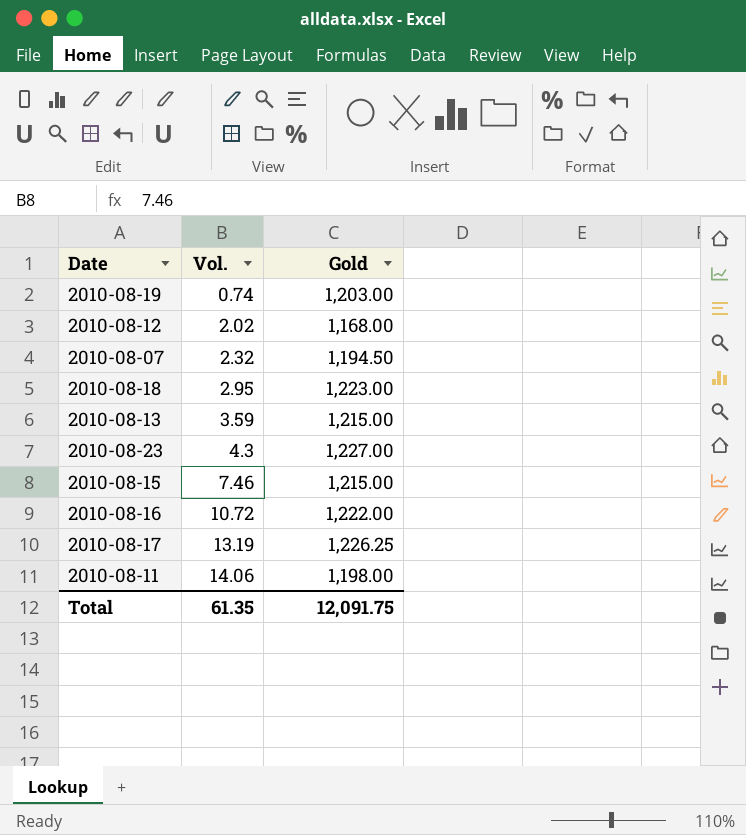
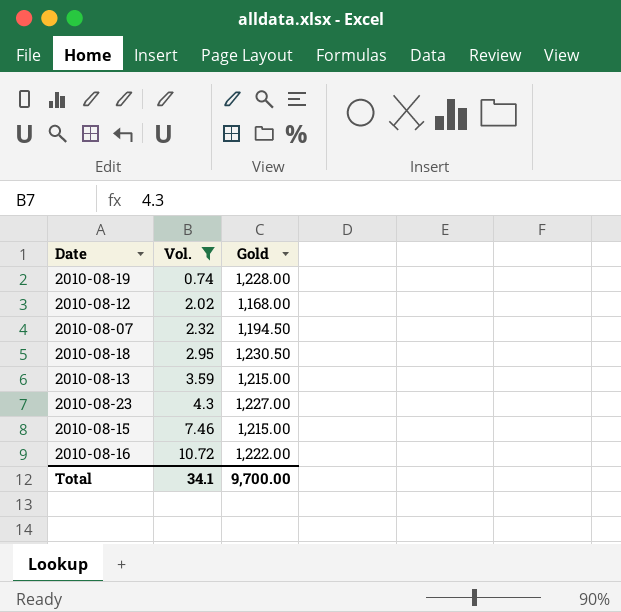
filter: none -> Vol. <= 10.72
2010-08-19 | Gold: 1,203.00 -> 1,228.00
2010-08-18 | Gold: 1,223.00 -> 1,230.50
Total | Vol.: 61.35 -> 34.1
Total | Gold: 12,091.75 -> 9,700.00

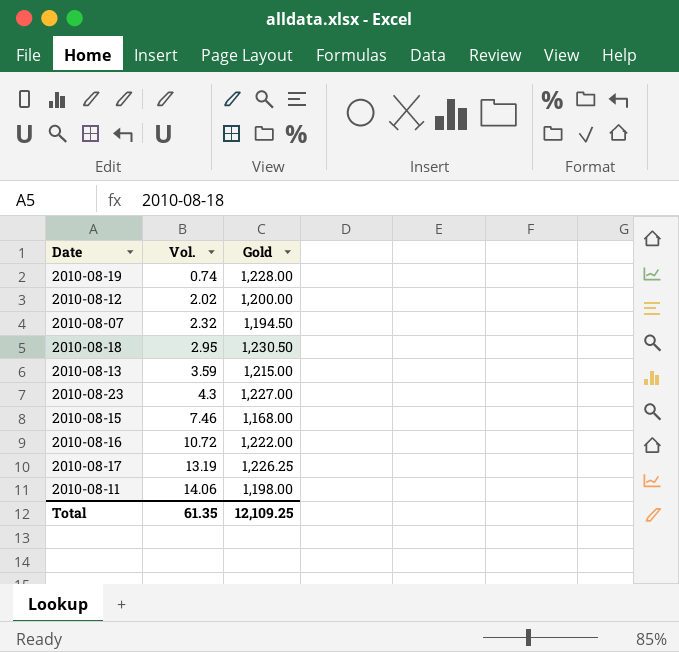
filter: Vol. <= 10.72 -> none
2010-08-12 | Gold: 1,168.00 -> 1,200.00
2010-08-15 | Gold: 1,215.00 -> 1,168.00
Total | Vol.: 34.1 -> 61.35
Total | Gold: 9,700.00 -> 12,109.25

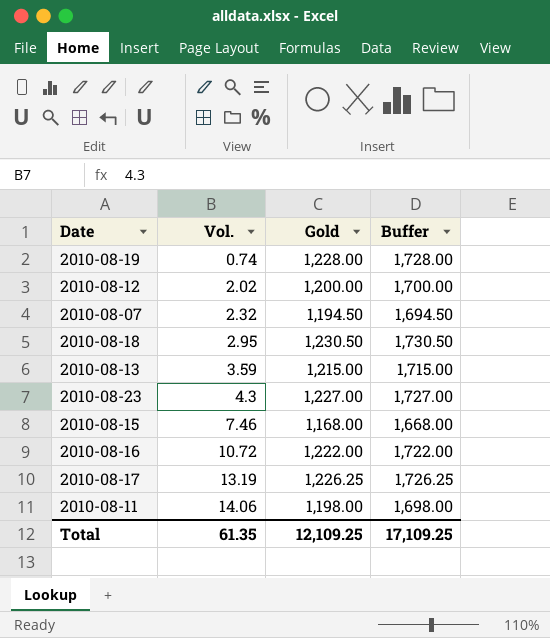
column Buffer | formula: none -> [Gold] + 500

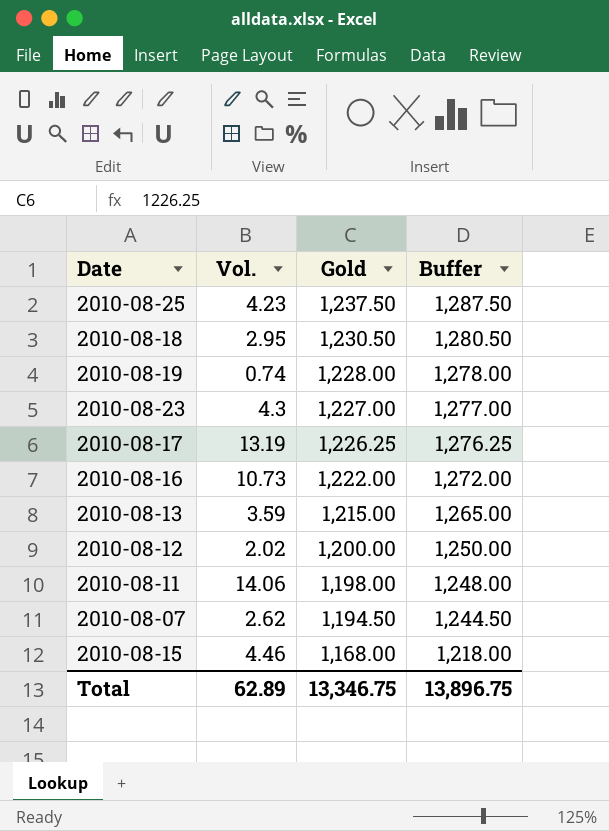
row order: Vol. ascending -> Gold descending
column Buffer | formula: [Gold] + 500 -> [Gold] + 50
row 2010-08-25: none -> 4.23 | 1,237.50 | 1,287.50
2010-08-16 | Vol.: 10.72 -> 10.73
2010-08-07 | Vol.: 2.32 -> 2.62
2010-08-15 | Vol.: 7.46 -> 4.46
Total | Vol.: 61.35 -> 62.89
Total | Gold: 12,109.25 -> 13,346.75
Total | Buffer: 17,109.25 -> 13,896.75

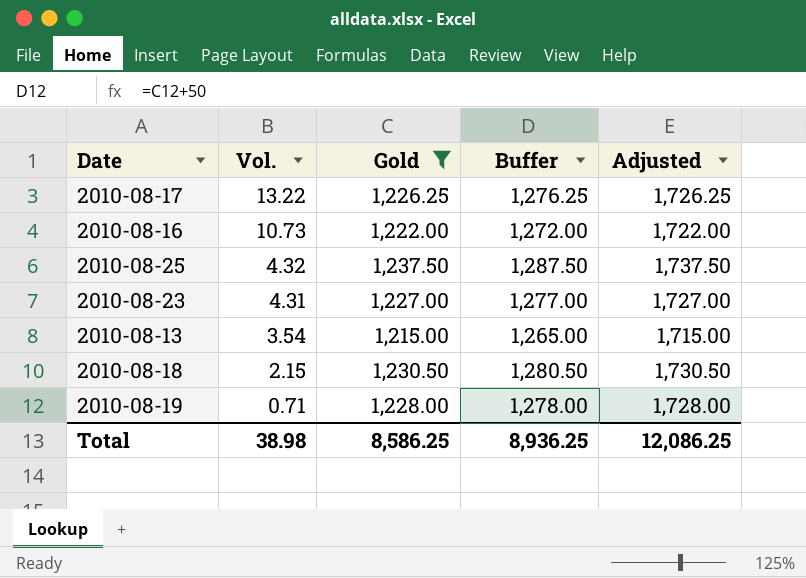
filter: none -> Gold >= 1,215.00
row order: Gold descending -> Vol. descending
column Adjusted | formula: none -> [Gold] + 500
2010-08-17 | Vol.: 13.19 -> 13.22
2010-08-25 | Vol.: 4.23 -> 4.32
2010-08-23 | Vol.: 4.3 -> 4.31
2010-08-13 | Vol.: 3.59 -> 3.54
2010-08-18 | Vol.: 2.95 -> 2.15
2010-08-19 | Vol.: 0.74 -> 0.71
Total | Vol.: 62.89 -> 38.98
Total | Gold: 13,346.75 -> 8,586.25
Total | Buffer: 13,896.75 -> 8,936.25

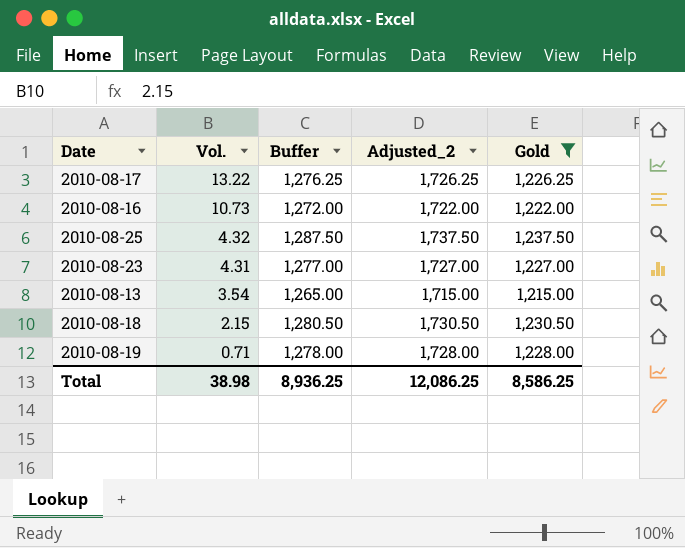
column name: Adjusted -> Adjusted_2
column Gold | position: 3 -> 5

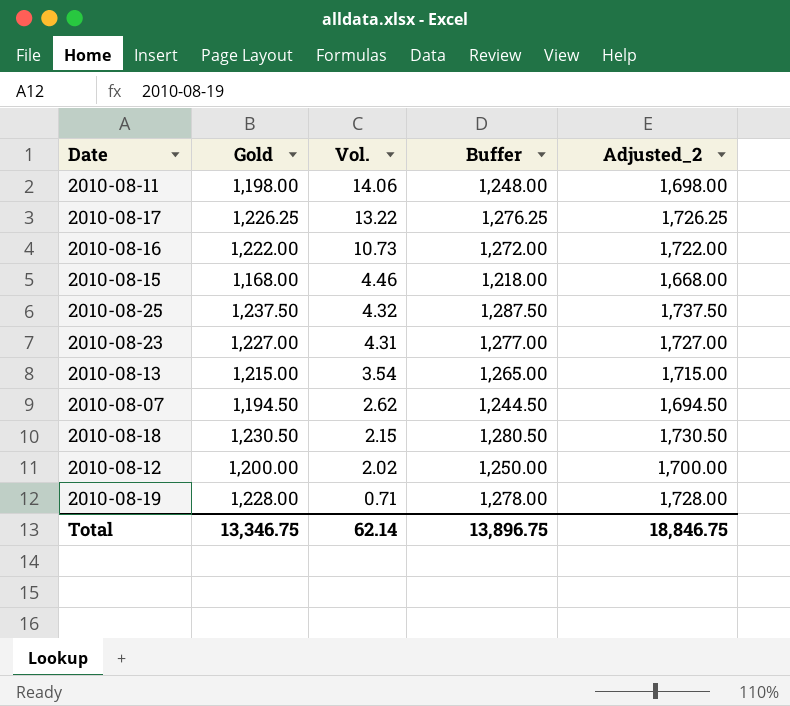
filter: Gold >= 1,215.00 -> none
column Gold | position: 5 -> 2
Total | Gold: 8,586.25 -> 13,346.75
Total | Vol.: 38.98 -> 62.14
Total | Buffer: 8,936.25 -> 13,896.75
Total | Adjusted_2: 12,086.25 -> 18,846.75

